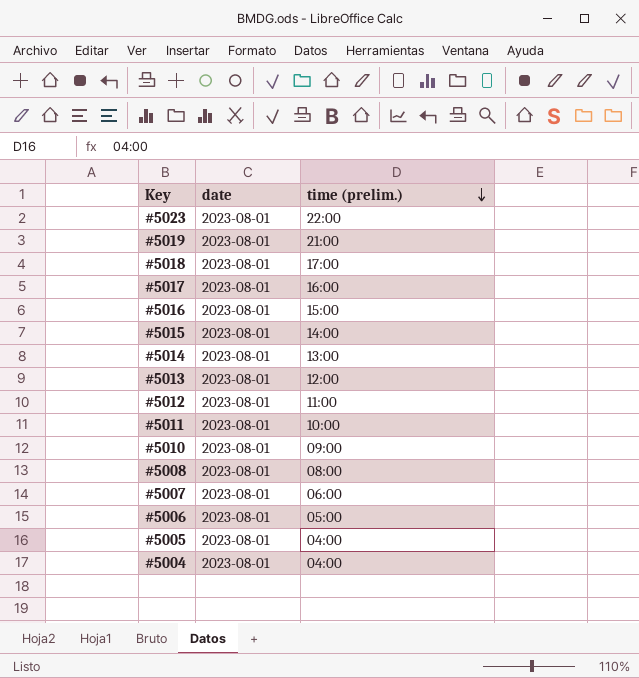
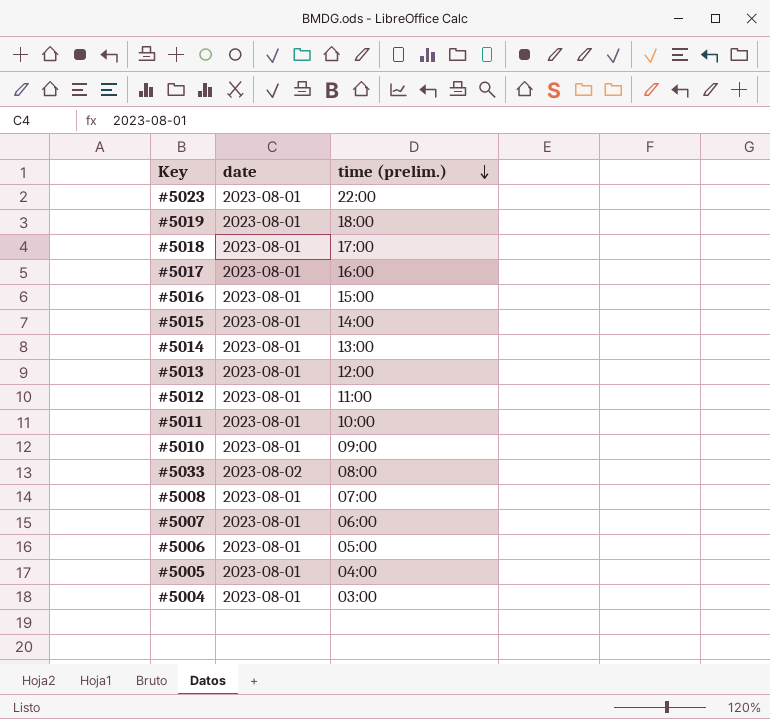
#5019 | time (prelim.): 21:00 -> 18:00
row #5033: none -> 2023-08-02 | 08:00
#5008 | time (prelim.): 08:00 -> 07:00
#5004 | time (prelim.): 04:00 -> 03:00

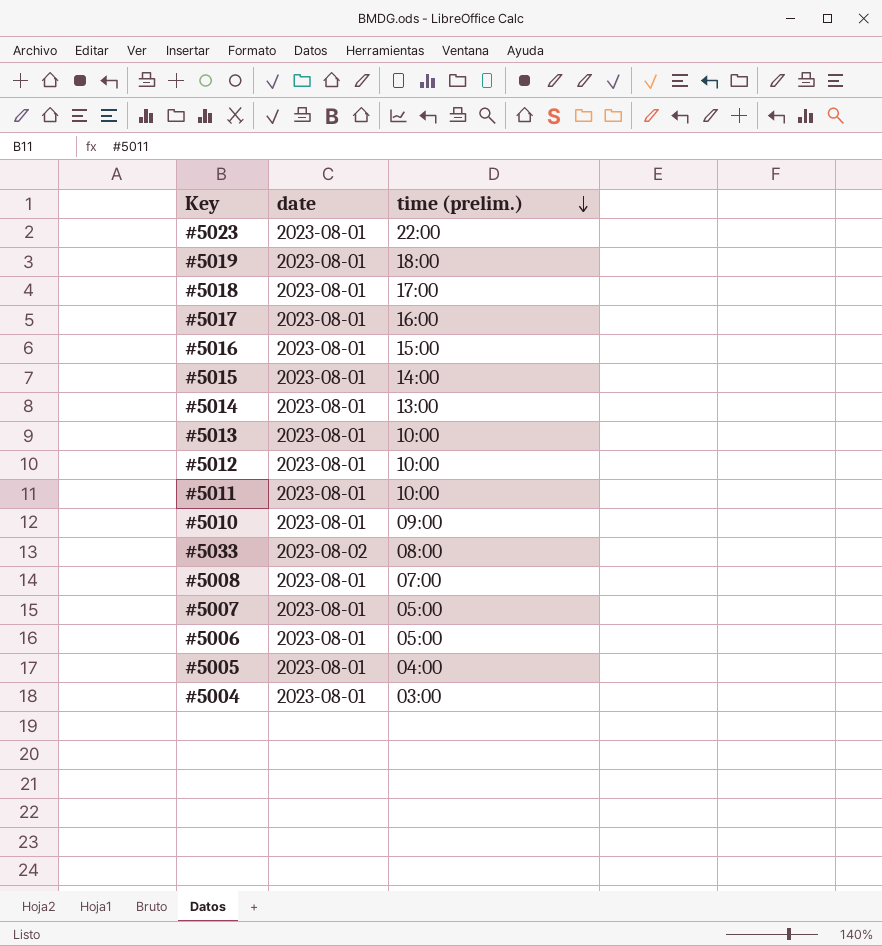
#5013 | time (prelim.): 12:00 -> 10:00
#5012 | time (prelim.): 11:00 -> 10:00
#5007 | time (prelim.): 06:00 -> 05:00

